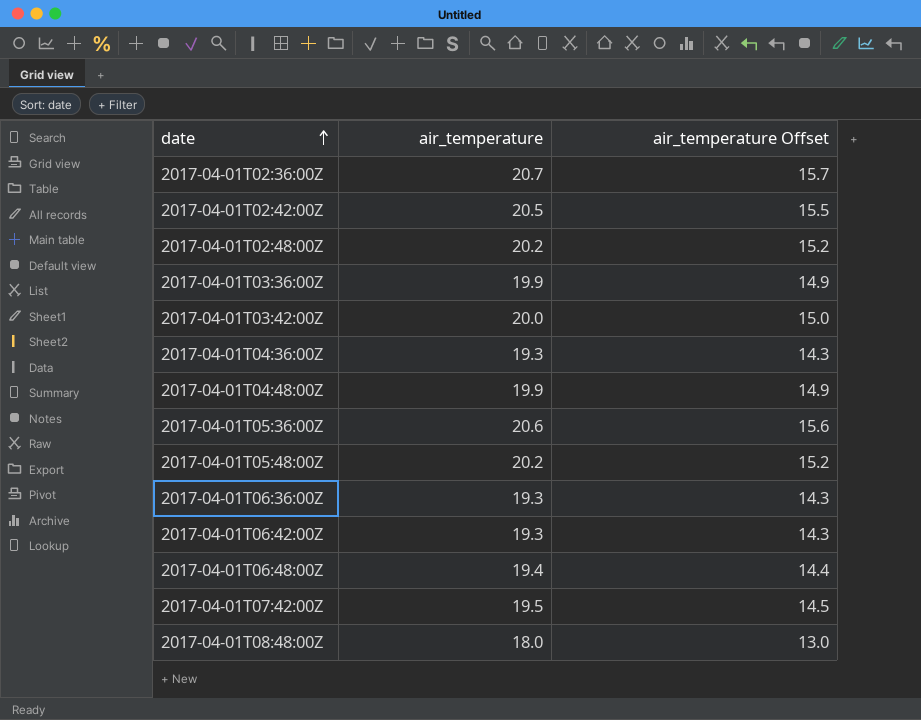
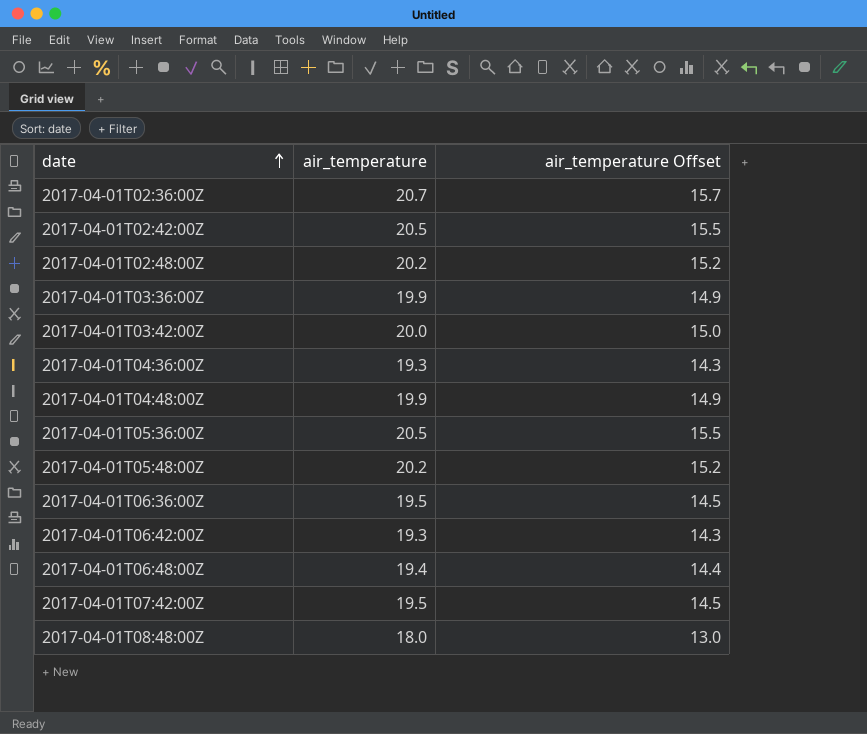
2017-04-01T05:36:00Z | air_temperature: 20.6 -> 20.5
2017-04-01T05:36:00Z | air_temperature Offset: 15.6 -> 15.5
2017-04-01T06:36:00Z | air_temperature: 19.3 -> 19.5
2017-04-01T06:36:00Z | air_temperature Offset: 14.3 -> 14.5

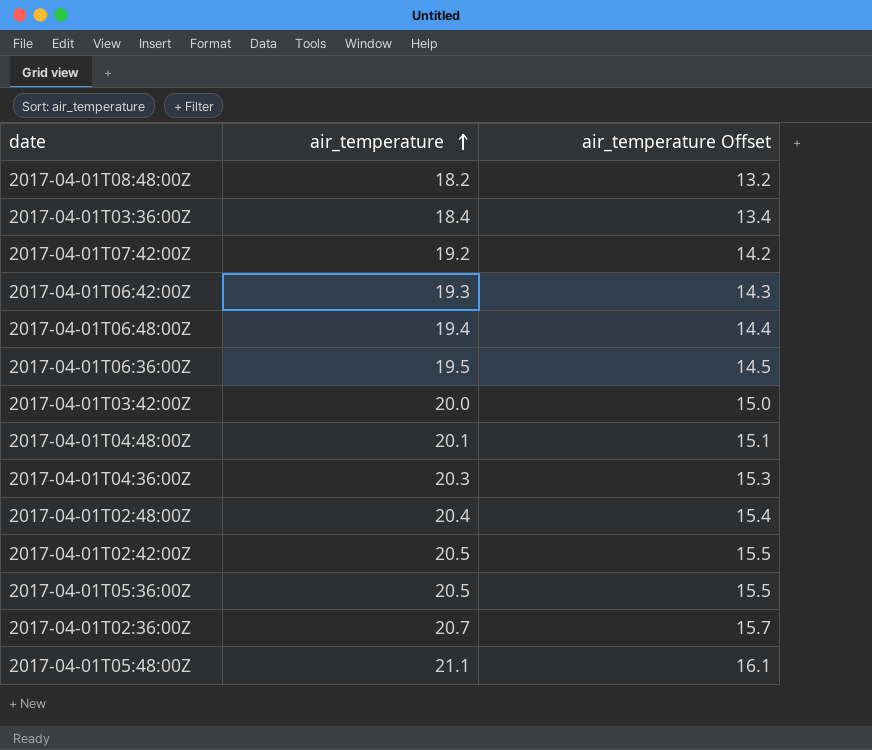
row order: date ascending -> air_temperature ascending
2017-04-01T08:48:00Z | air_temperature: 18.0 -> 18.2
2017-04-01T08:48:00Z | air_temperature Offset: 13.0 -> 13.2
2017-04-01T03:36:00Z | air_temperature: 19.9 -> 18.4
2017-04-01T03:36:00Z | air_temperature Offset: 14.9 -> 13.4
2017-04-01T07:42:00Z | air_temperature: 19.5 -> 19.2
2017-04-01T07:42:00Z | air_temperature Offset: 14.5 -> 14.2
2017-04-01T04:48:00Z | air_temperature: 19.9 -> 20.1
2017-04-01T04:48:00Z | air_temperature Offset: 14.9 -> 15.1
2017-04-01T04:36:00Z | air_temperature: 19.3 -> 20.3
2017-04-01T04:36:00Z | air_temperature Offset: 14.3 -> 15.3
2017-04-01T02:48:00Z | air_temperature: 20.2 -> 20.4
2017-04-01T02:48:00Z | air_temperature Offset: 15.2 -> 15.4
2017-04-01T05:48:00Z | air_temperature: 20.2 -> 21.1
2017-04-01T05:48:00Z | air_temperature Offset: 15.2 -> 16.1

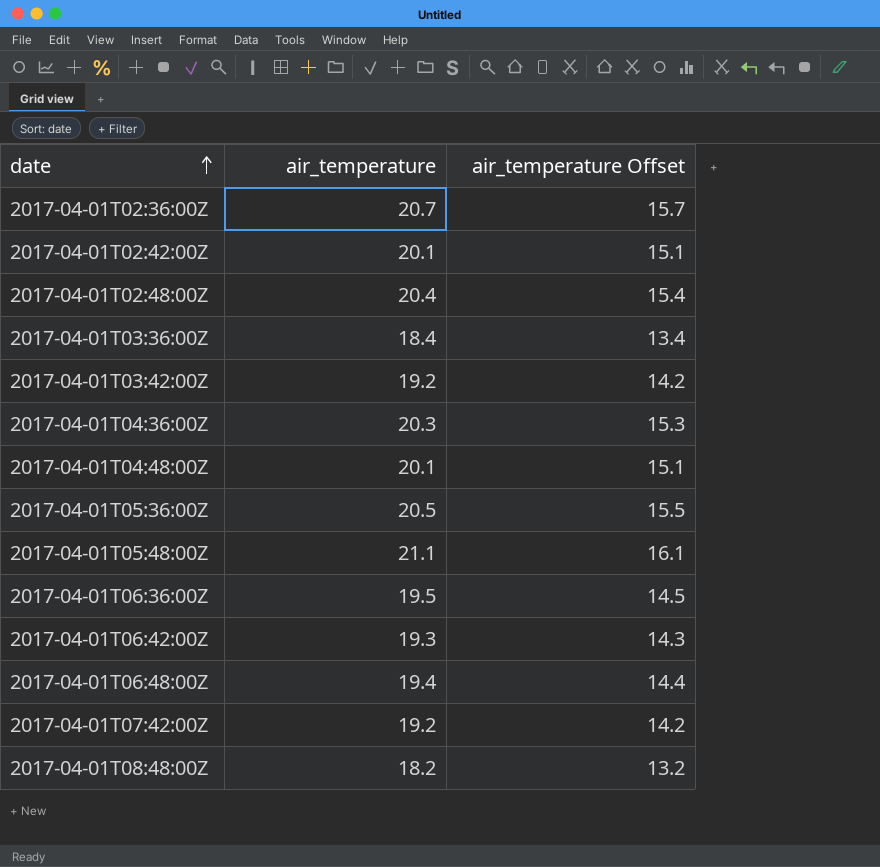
row order: air_temperature ascending -> date ascending
2017-04-01T02:42:00Z | air_temperature: 20.5 -> 20.1
2017-04-01T02:42:00Z | air_temperature Offset: 15.5 -> 15.1
2017-04-01T03:42:00Z | air_temperature: 20.0 -> 19.2
2017-04-01T03:42:00Z | air_temperature Offset: 15.0 -> 14.2

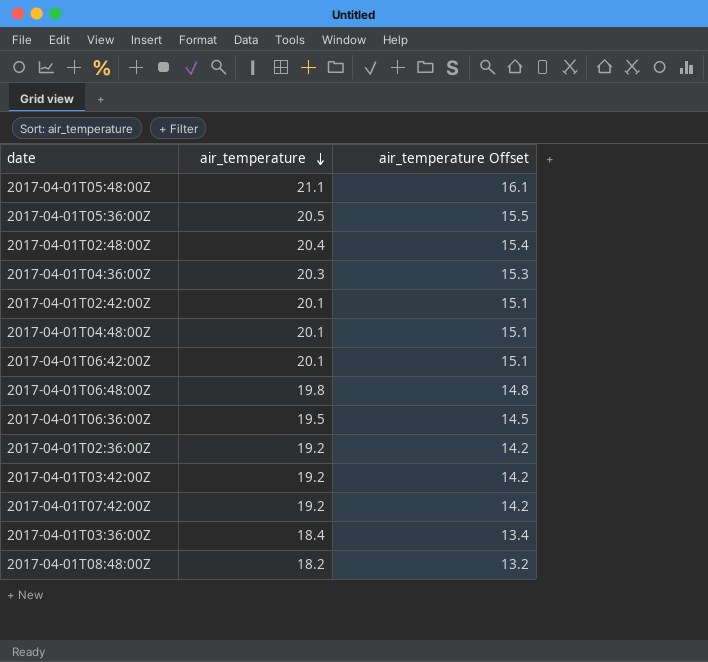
row order: date ascending -> air_temperature descending
2017-04-01T06:42:00Z | air_temperature: 19.3 -> 20.1
2017-04-01T06:42:00Z | air_temperature Offset: 14.3 -> 15.1
2017-04-01T06:48:00Z | air_temperature: 19.4 -> 19.8
2017-04-01T06:48:00Z | air_temperature Offset: 14.4 -> 14.8
2017-04-01T02:36:00Z | air_temperature: 20.7 -> 19.2
2017-04-01T02:36:00Z | air_temperature Offset: 15.7 -> 14.2

